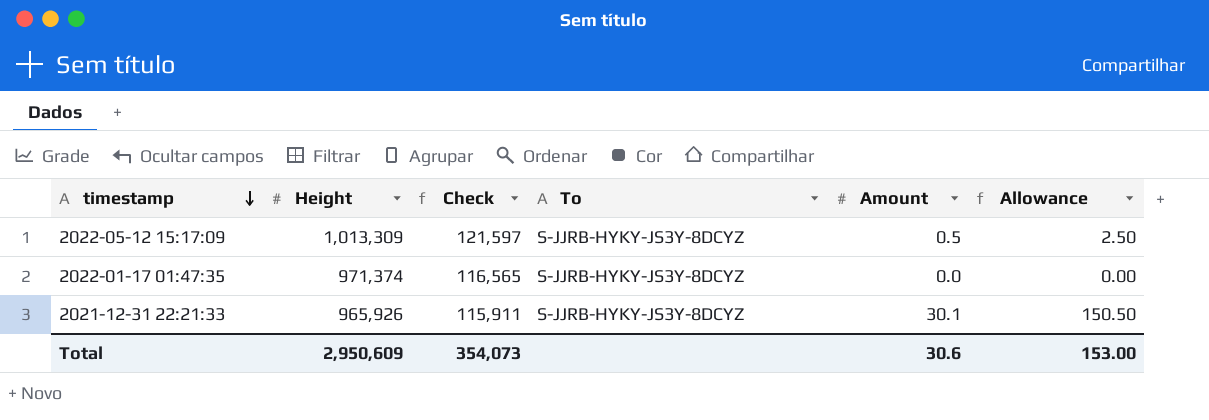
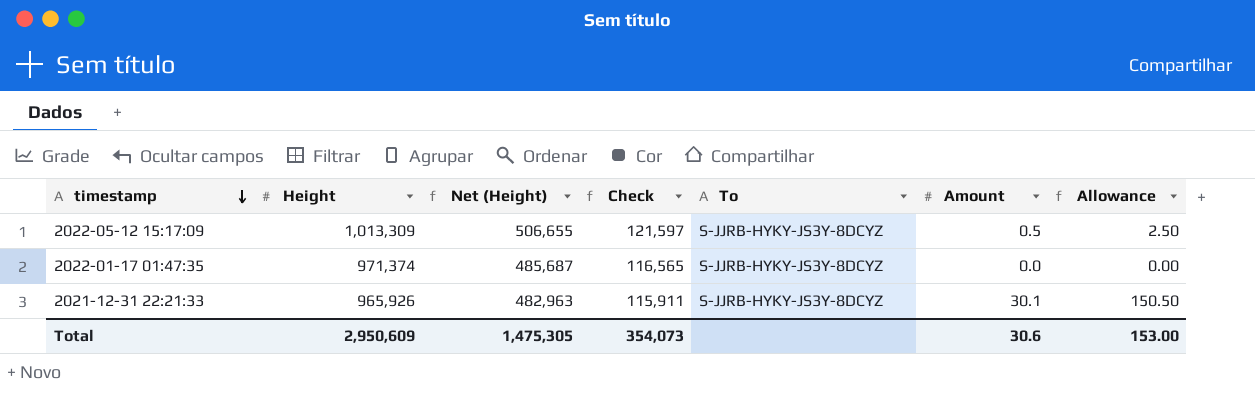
column Net (Height) | formula: none -> [Height] * 0.5

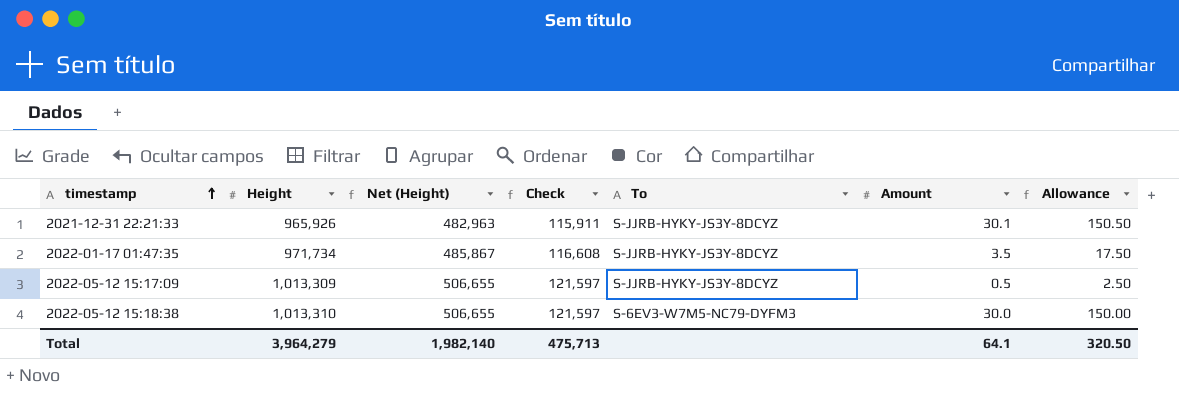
row order: timestamp descending -> timestamp ascending
2022-01-17 01:47:35 | Height: 971,374 -> 971,734
2022-01-17 01:47:35 | Net (Height): 485,687 -> 485,867
2022-01-17 01:47:35 | Check: 116,565 -> 116,608
2022-01-17 01:47:35 | Amount: 0.0 -> 3.5
2022-01-17 01:47:35 | Allowance: 0.00 -> 17.50
row 2022-05-12 15:18:38: none -> 1,013,310 | 506,655 | 121,597 | S-6EV3-W7M5-NC79-DYFM3 | 30.0 | 150.00
Total | Height: 2,950,609 -> 3,964,279
Total | Net (Height): 1,475,305 -> 1,982,140
Total | Check: 354,073 -> 475,713
Total | Amount: 30.6 -> 64.1
Total | Allowance: 153.00 -> 320.50

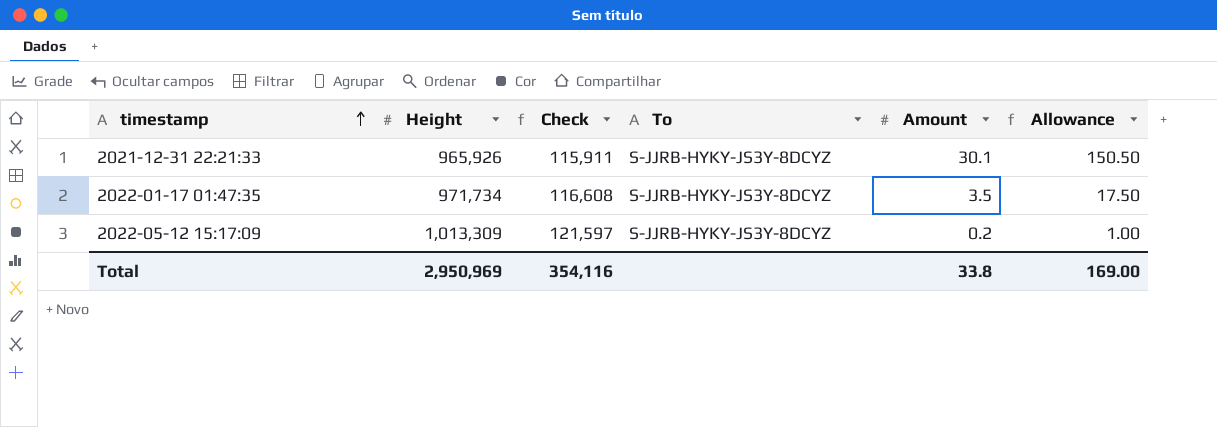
column Net (Height) | formula: [Height] * 0.5 -> none
row 2022-05-12 15:18:38: 1,013,310 | 506,655 | 121,597 | S-6EV3-W7M5-NC79-DYFM3 | 30.0 | 150.00 -> none
2022-05-12 15:17:09 | Amount: 0.5 -> 0.2
2022-05-12 15:17:09 | Allowance: 2.50 -> 1.00
Total | Height: 3,964,279 -> 2,950,969
Total | Check: 475,713 -> 354,116
Total | Amount: 64.1 -> 33.8
Total | Allowance: 320.50 -> 169.00

